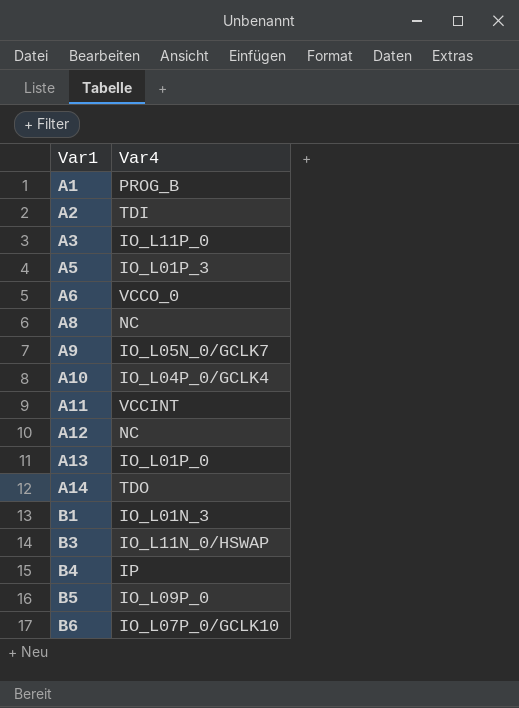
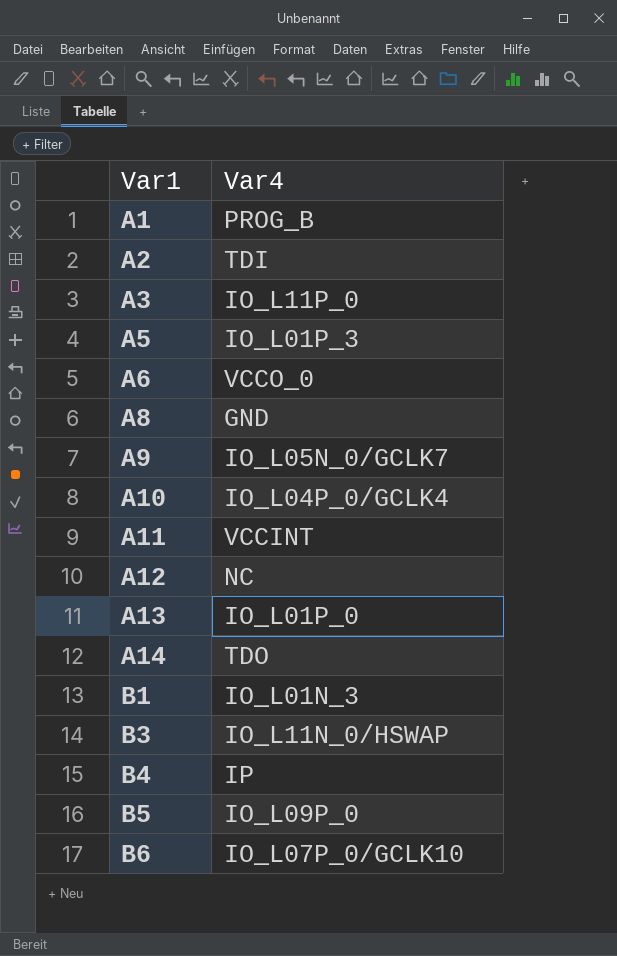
A8 | Var4: NC -> GND

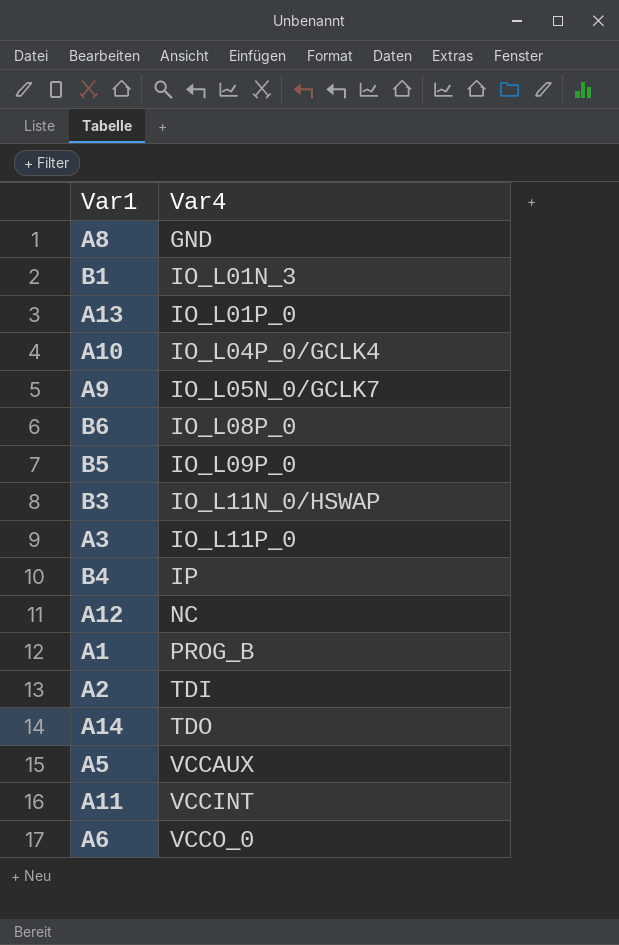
row order: Var1 ascending -> Var4 ascending
B6 | Var4: IO_L07P_0/GCLK10 -> IO_L08P_0
A5 | Var4: IO_L01P_3 -> VCCAUX

